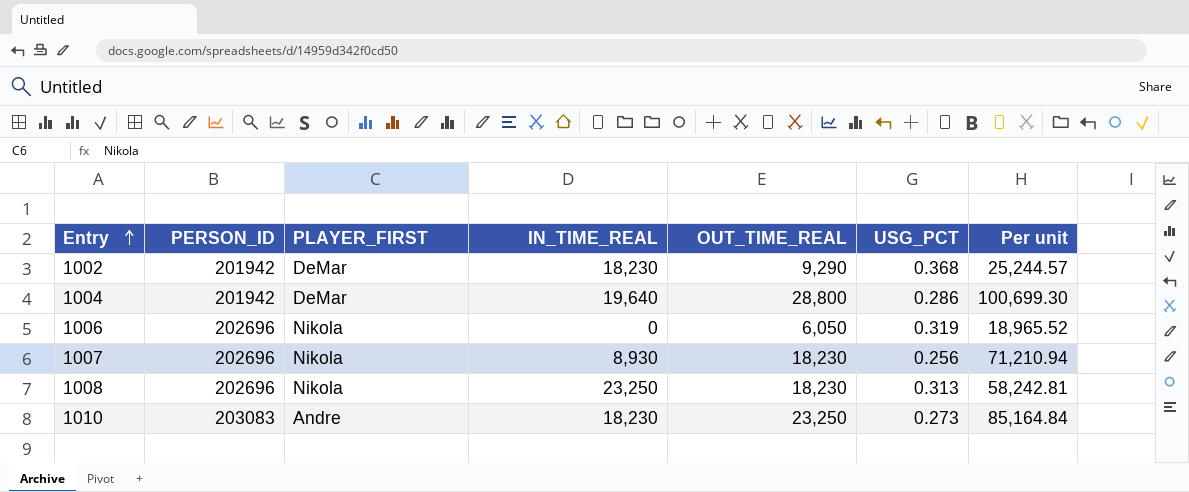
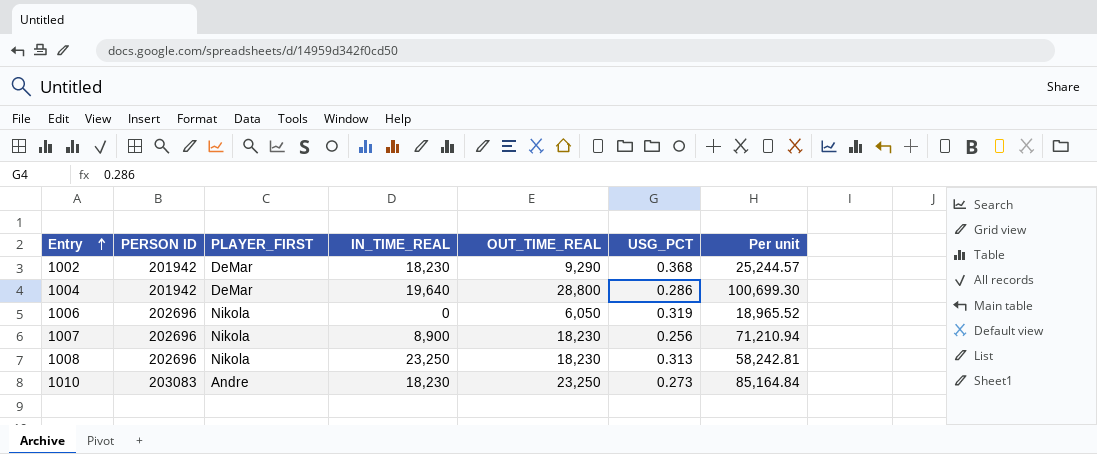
column name: PERSON_ID -> PERSON ID
1007 | IN_TIME_REAL: 8,930 -> 8,900

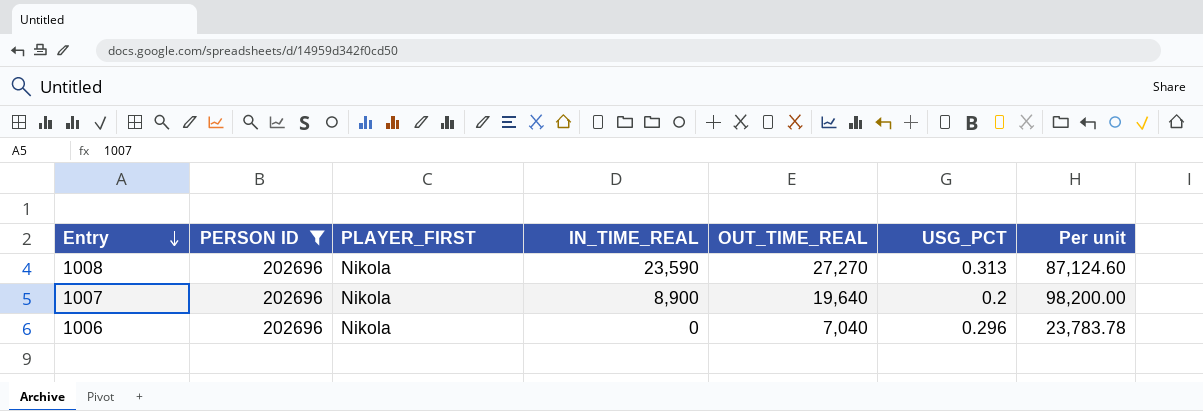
filter: none -> PERSON ID = 202696
row order: Entry ascending -> Entry descending
1008 | IN_TIME_REAL: 23,250 -> 23,590
1008 | OUT_TIME_REAL: 18,230 -> 27,270
1008 | Per unit: 58,242.81 -> 87,124.60
1007 | OUT_TIME_REAL: 18,230 -> 19,640
1007 | USG_PCT: 0.256 -> 0.2
1007 | Per unit: 71,210.94 -> 98,200.00
1006 | OUT_TIME_REAL: 6,050 -> 7,040
1006 | USG_PCT: 0.319 -> 0.296
1006 | Per unit: 18,965.52 -> 23,783.78

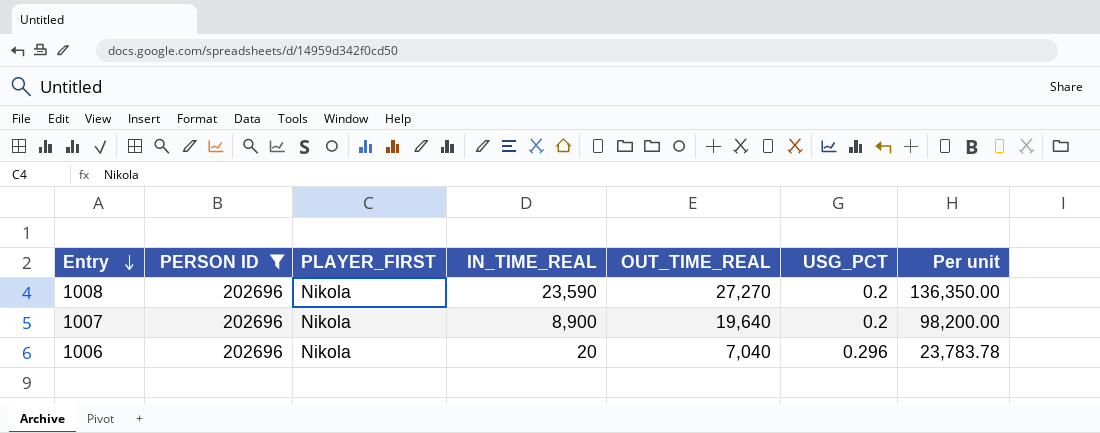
1008 | USG_PCT: 0.313 -> 0.2
1008 | Per unit: 87,124.60 -> 136,350.00
1006 | IN_TIME_REAL: 0 -> 20

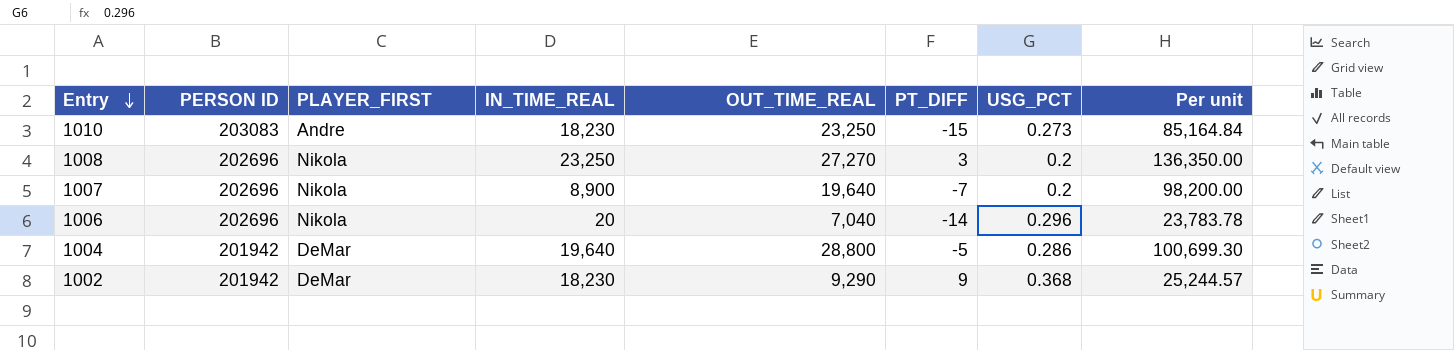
filter: PERSON ID = 202696 -> none
column PT_DIFF | position: none -> 6
1008 | IN_TIME_REAL: 23,590 -> 23,250

